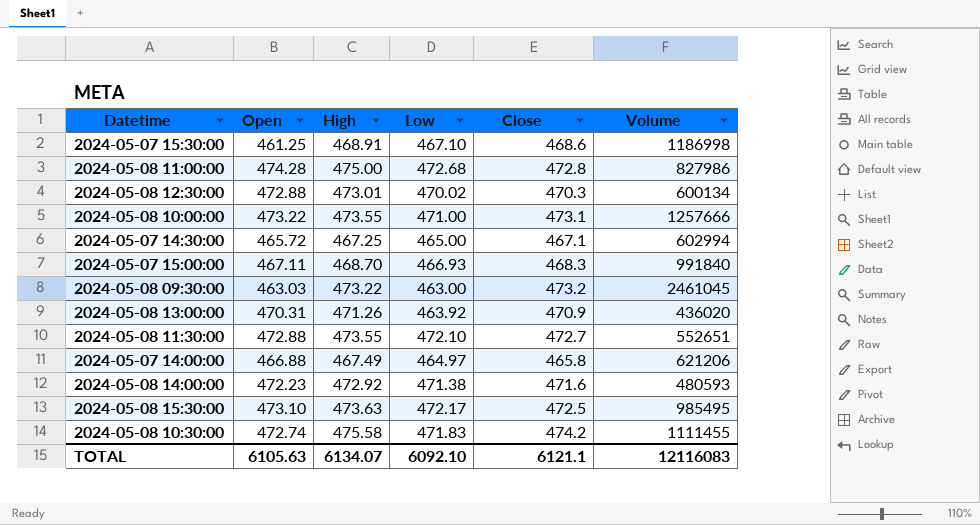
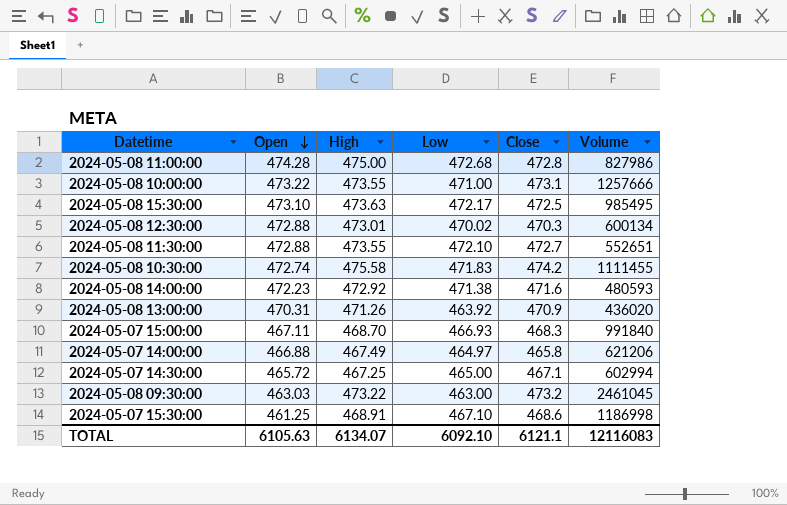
row order: none -> Open descending

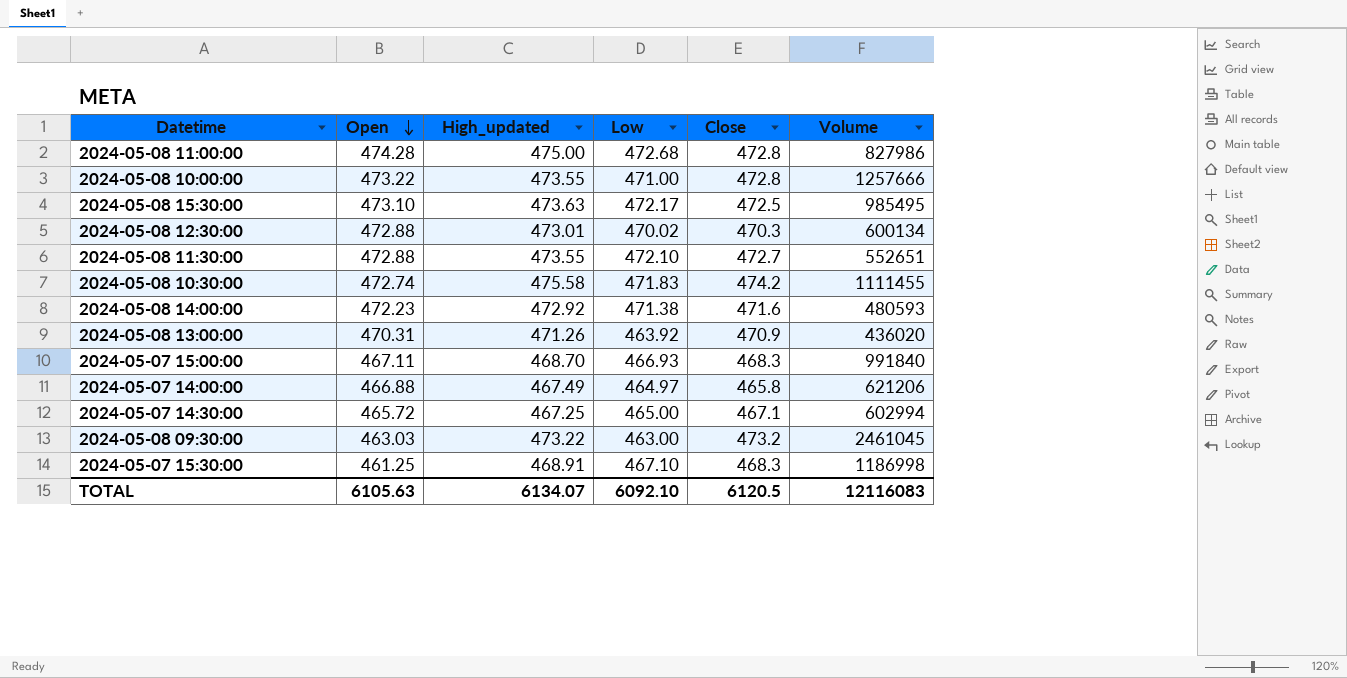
column name: High -> High_updated
2024-05-08 10:00:00 | Close: 473.1 -> 472.8
2024-05-07 15:30:00 | Close: 468.6 -> 468.3
TOTAL | Close: 6121.1 -> 6120.5

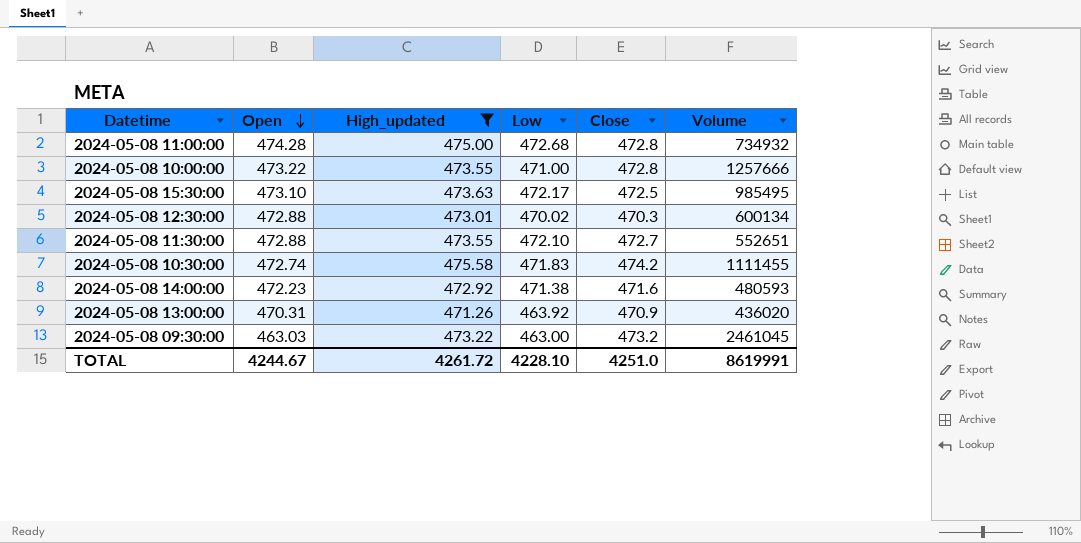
filter: none -> High_updated >= 471.26
2024-05-08 11:00:00 | Volume: 827986 -> 734932
TOTAL | Open: 6105.63 -> 4244.67
TOTAL | High_updated: 6134.07 -> 4261.72
TOTAL | Low: 6092.10 -> 4228.10
TOTAL | Close: 6120.5 -> 4251.0
TOTAL | Volume: 12116083 -> 8619991

